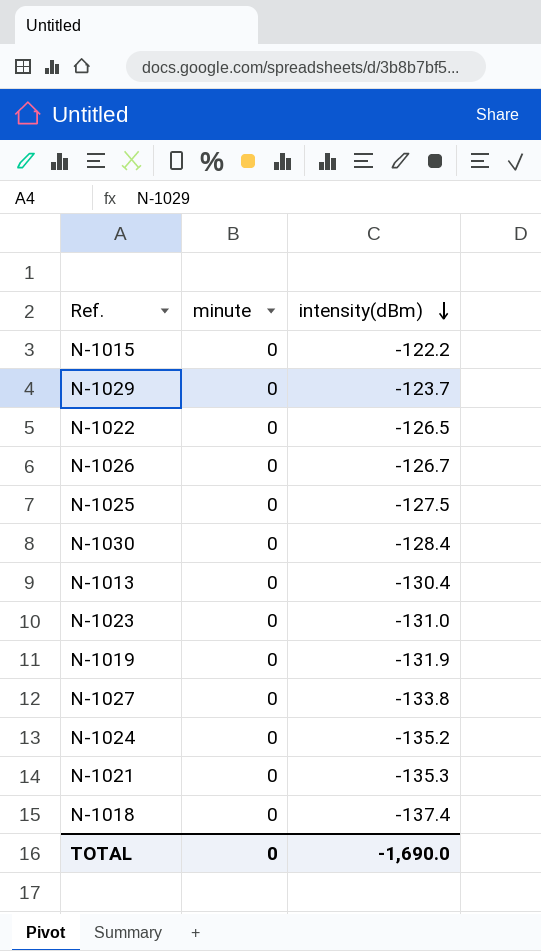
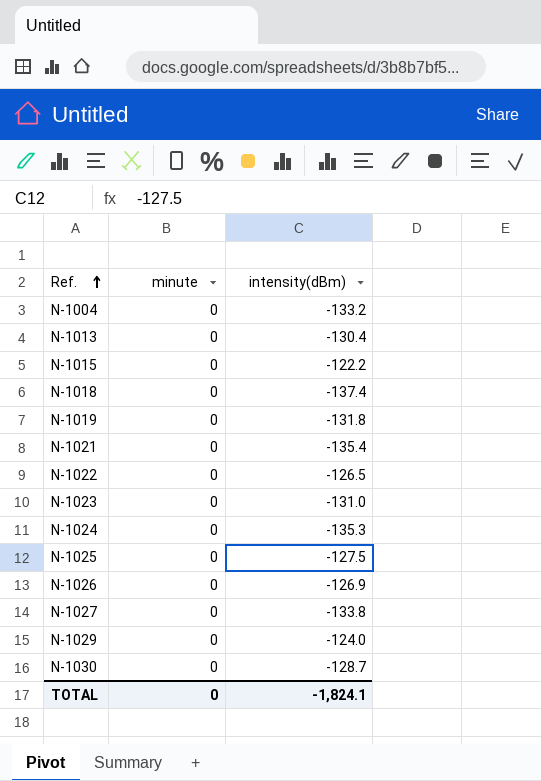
row order: intensity(dBm) descending -> Ref. ascending
row N-1004: none -> 0 | -133.2
N-1019 | intensity(dBm): -131.9 -> -131.8
N-1021 | intensity(dBm): -135.3 -> -135.4
N-1024 | intensity(dBm): -135.2 -> -135.3
N-1026 | intensity(dBm): -126.7 -> -126.9
N-1029 | intensity(dBm): -123.7 -> -124.0
N-1030 | intensity(dBm): -128.4 -> -128.7
TOTAL | intensity(dBm): -1,690.0 -> -1,824.1

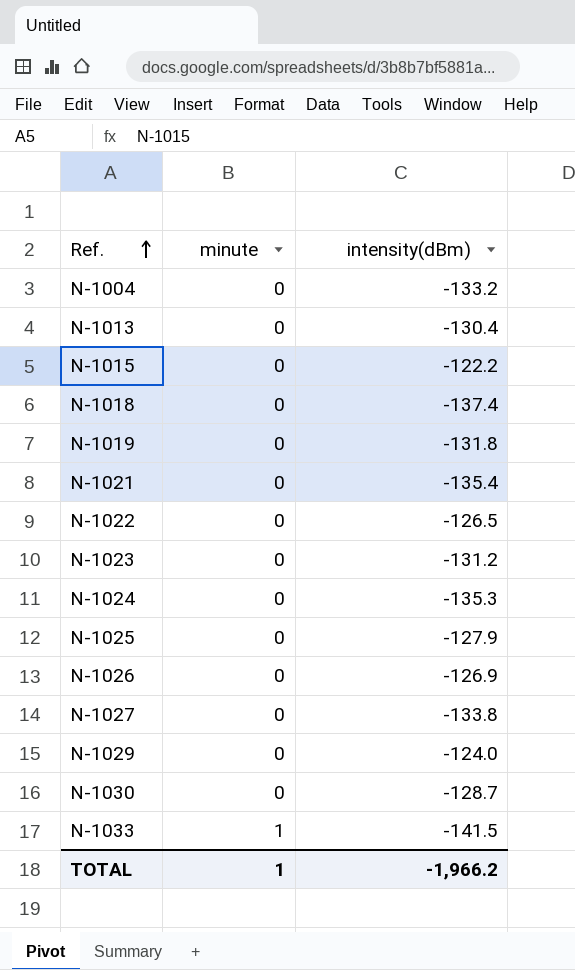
N-1023 | intensity(dBm): -131.0 -> -131.2
N-1025 | intensity(dBm): -127.5 -> -127.9
row N-1033: none -> 1 | -141.5
TOTAL | minute: 0 -> 1
TOTAL | intensity(dBm): -1,824.1 -> -1,966.2

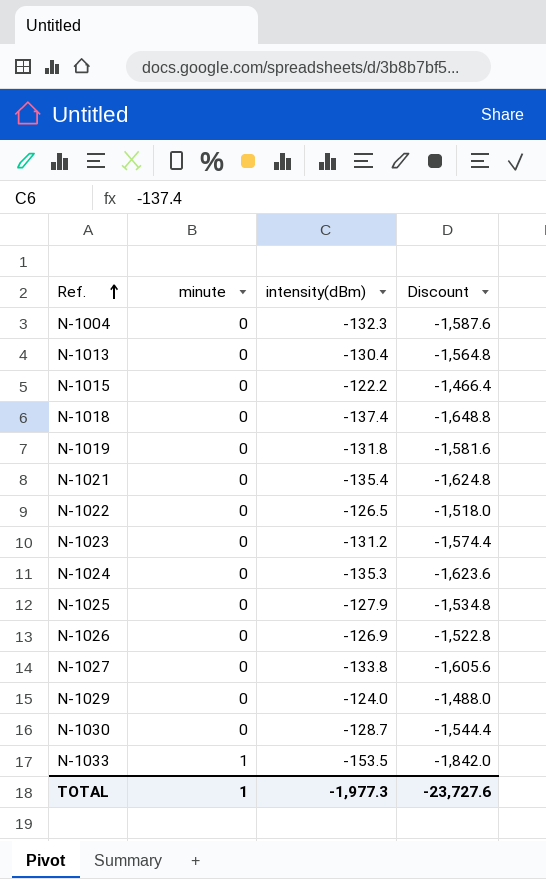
column Discount | formula: none -> [intensity(dBm)] * 12
N-1004 | intensity(dBm): -133.2 -> -132.3
N-1033 | intensity(dBm): -141.5 -> -153.5
TOTAL | intensity(dBm): -1,966.2 -> -1,977.3

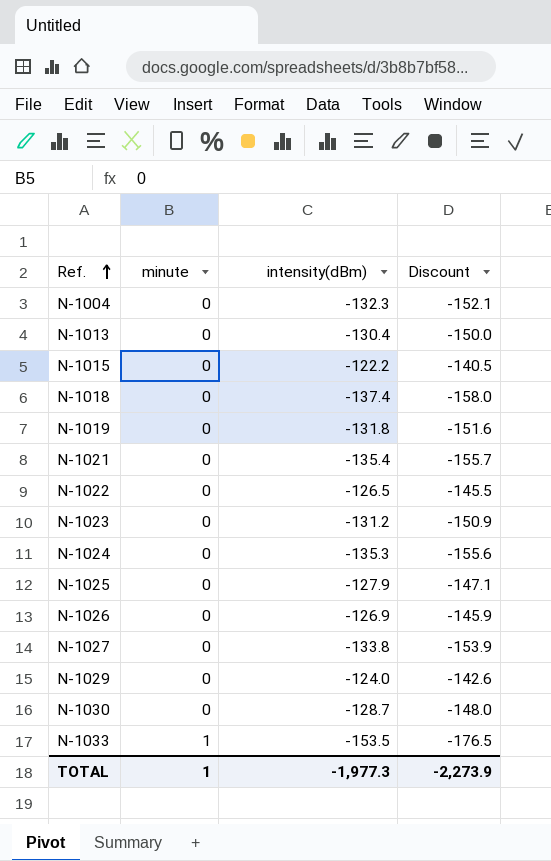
column Discount | formula: [intensity(dBm)] * 12 -> [intensity(dBm)] * 1.15
TOTAL | Discount: -23,727.6 -> -2,273.9

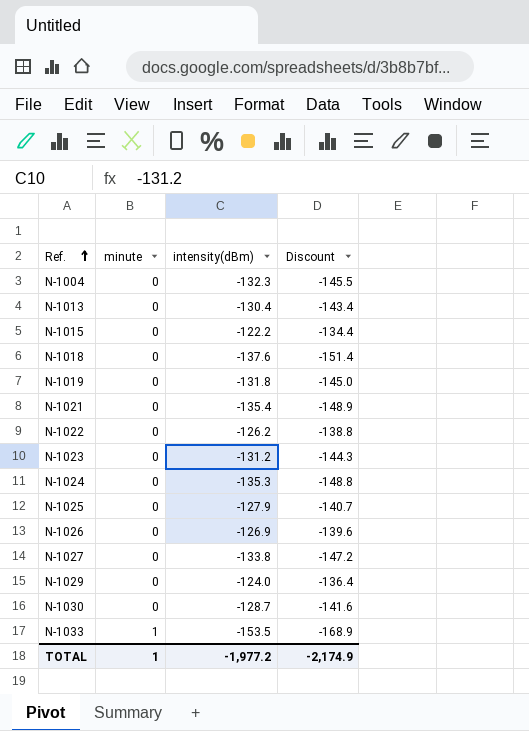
column Discount | formula: [intensity(dBm)] * 1.15 -> [intensity(dBm)] * 1.1
N-1018 | intensity(dBm): -137.4 -> -137.6
N-1022 | intensity(dBm): -126.5 -> -126.2
TOTAL | intensity(dBm): -1,977.3 -> -1,977.2
TOTAL | Discount: -2,273.9 -> -2,174.9

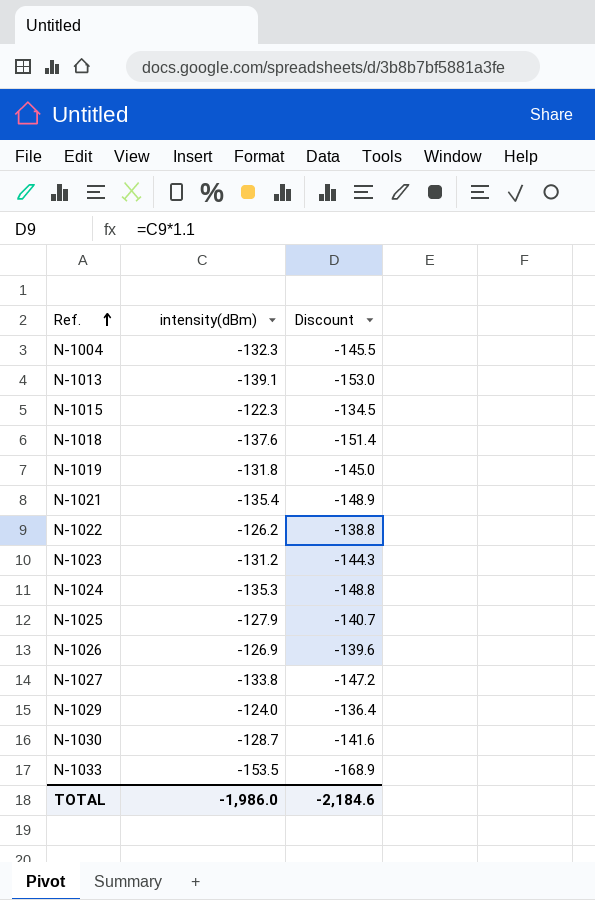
column minute | position: 2 -> none
N-1013 | intensity(dBm): -130.4 -> -139.1
N-1013 | Discount: -143.4 -> -153.0
N-1015 | intensity(dBm): -122.2 -> -122.3
N-1015 | Discount: -134.4 -> -134.5
TOTAL | intensity(dBm): -1,977.2 -> -1,986.0
TOTAL | Discount: -2,174.9 -> -2,184.6

